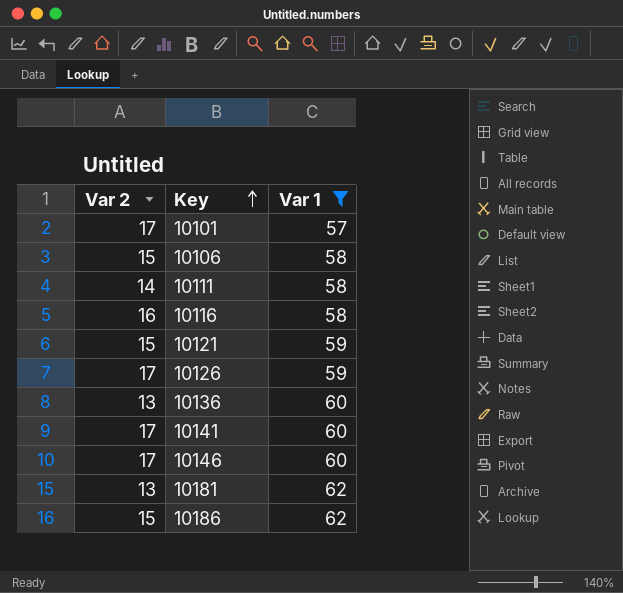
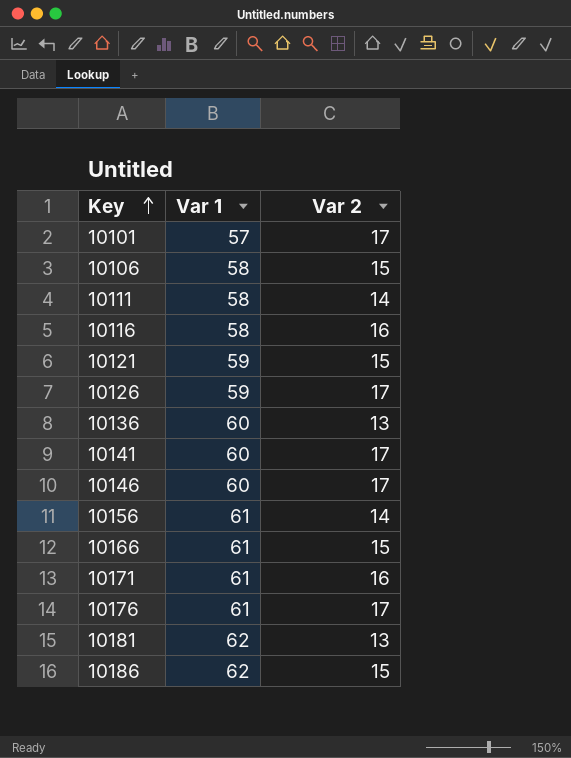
filter: Var 1 != 61 -> none
column Var 2 | position: 1 -> 3

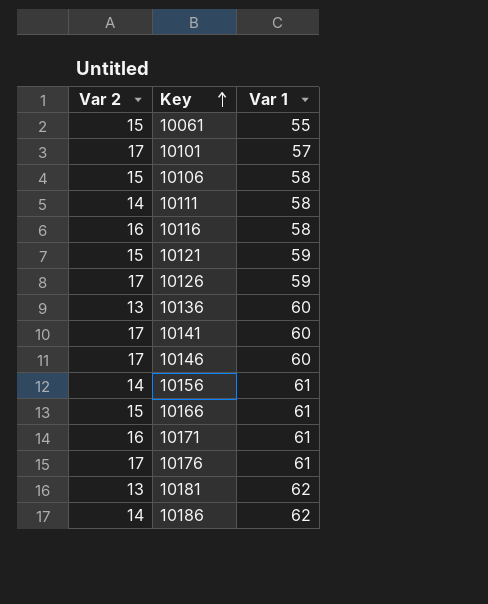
column Var 2 | position: 3 -> 1
row 10061: none -> 15 | 55
10186 | Var 2: 15 -> 14

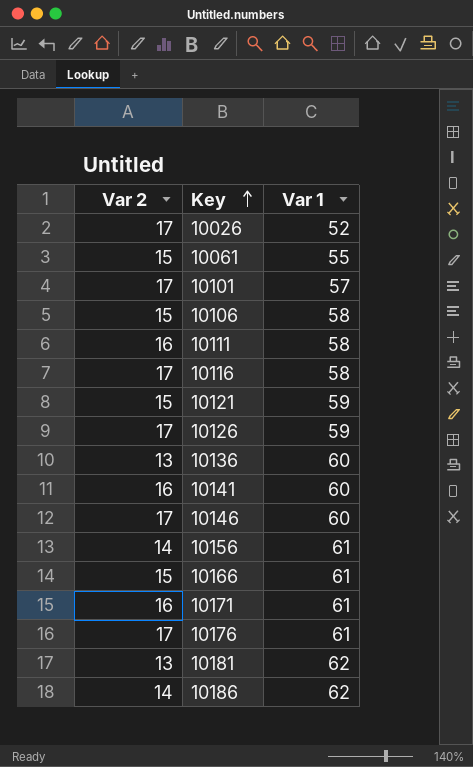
row 10026: none -> 17 | 52
10111 | Var 2: 14 -> 16
10116 | Var 2: 16 -> 17
10141 | Var 2: 17 -> 16

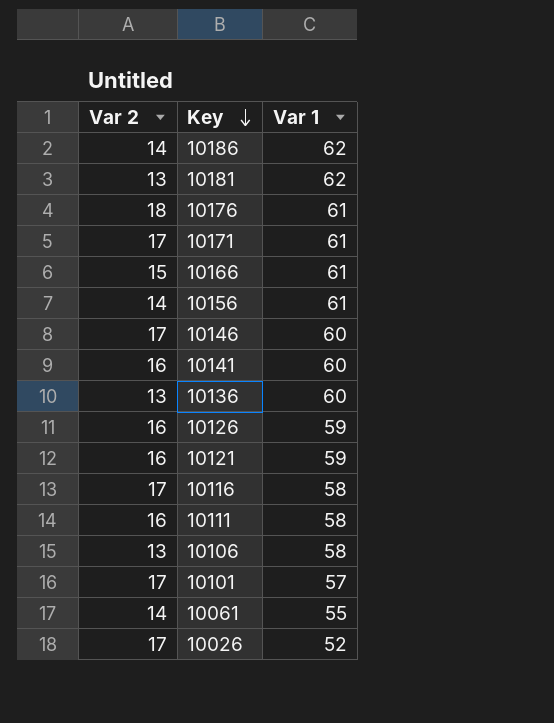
row order: Key ascending -> Key descending
10176 | Var 2: 17 -> 18
10171 | Var 2: 16 -> 17
10126 | Var 2: 17 -> 16
10121 | Var 2: 15 -> 16
10106 | Var 2: 15 -> 13
10061 | Var 2: 15 -> 14

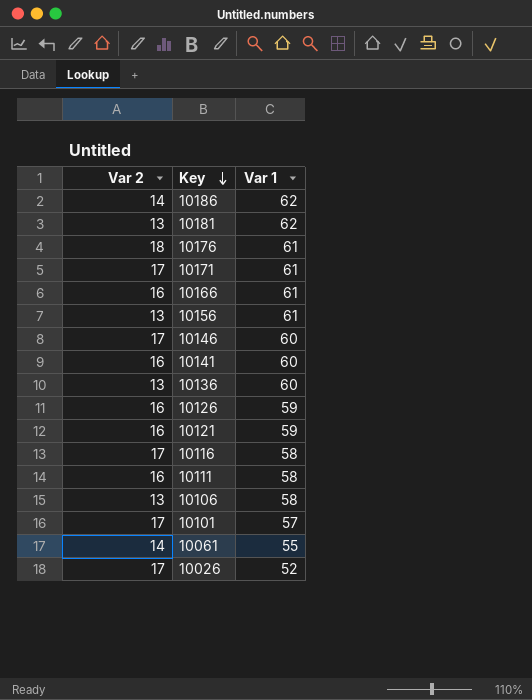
10166 | Var 2: 15 -> 16
10156 | Var 2: 14 -> 13

